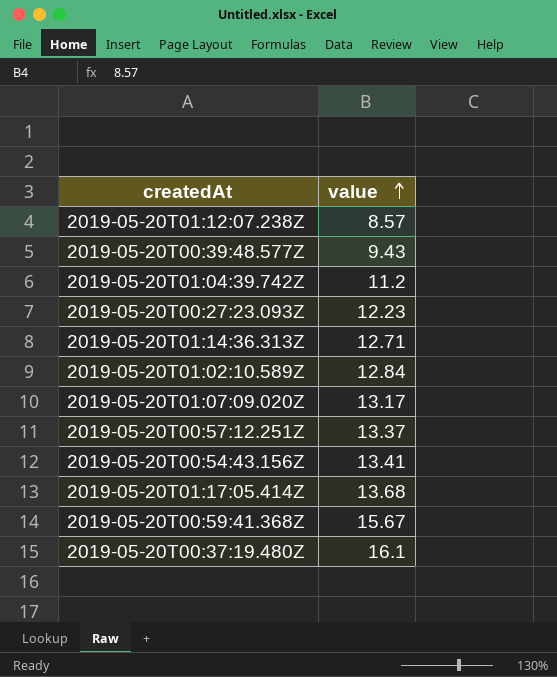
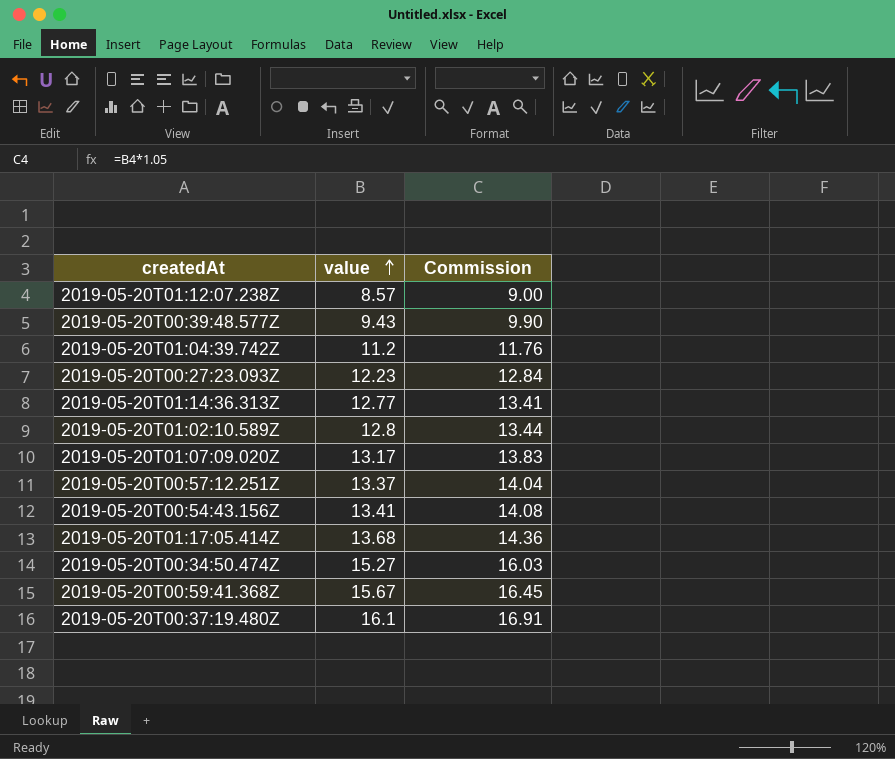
column Commission | formula: none -> [value] * 1.05
2019-05-20T01:14:36.313Z | value: 12.71 -> 12.77
2019-05-20T01:02:10.589Z | value: 12.84 -> 12.8
row 2019-05-20T00:34:50.474Z: none -> 15.27 | 16.03

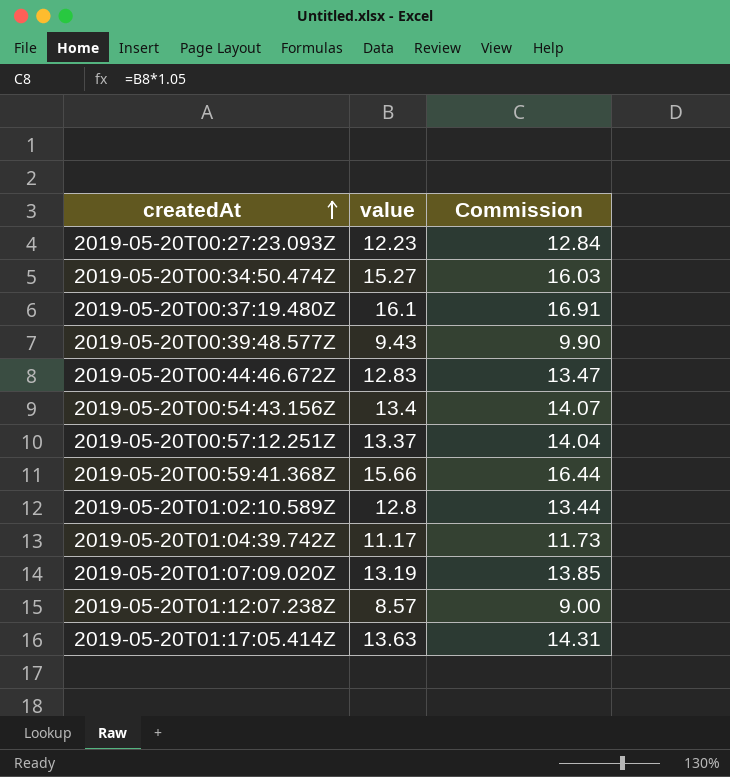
row order: value ascending -> createdAt ascending
row 2019-05-20T01:14:36.313Z: 12.77 | 13.41 -> none
row 2019-05-20T00:44:46.672Z: none -> 12.83 | 13.47
2019-05-20T00:54:43.156Z | value: 13.41 -> 13.4
2019-05-20T00:54:43.156Z | Commission: 14.08 -> 14.07
2019-05-20T00:59:41.368Z | value: 15.67 -> 15.66
2019-05-20T00:59:41.368Z | Commission: 16.45 -> 16.44
2019-05-20T01:04:39.742Z | value: 11.2 -> 11.17
2019-05-20T01:04:39.742Z | Commission: 11.76 -> 11.73
2019-05-20T01:07:09.020Z | value: 13.17 -> 13.19
2019-05-20T01:07:09.020Z | Commission: 13.83 -> 13.85
2019-05-20T01:17:05.414Z | value: 13.68 -> 13.63
2019-05-20T01:17:05.414Z | Commission: 14.36 -> 14.31

